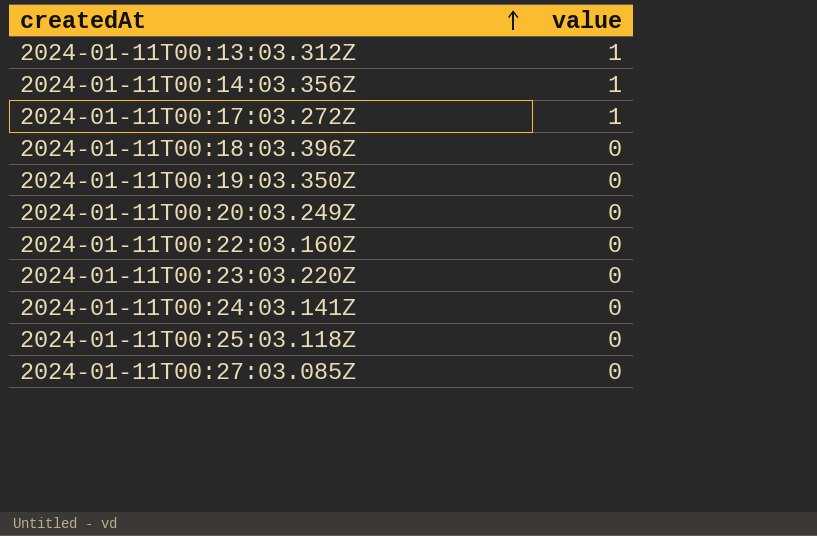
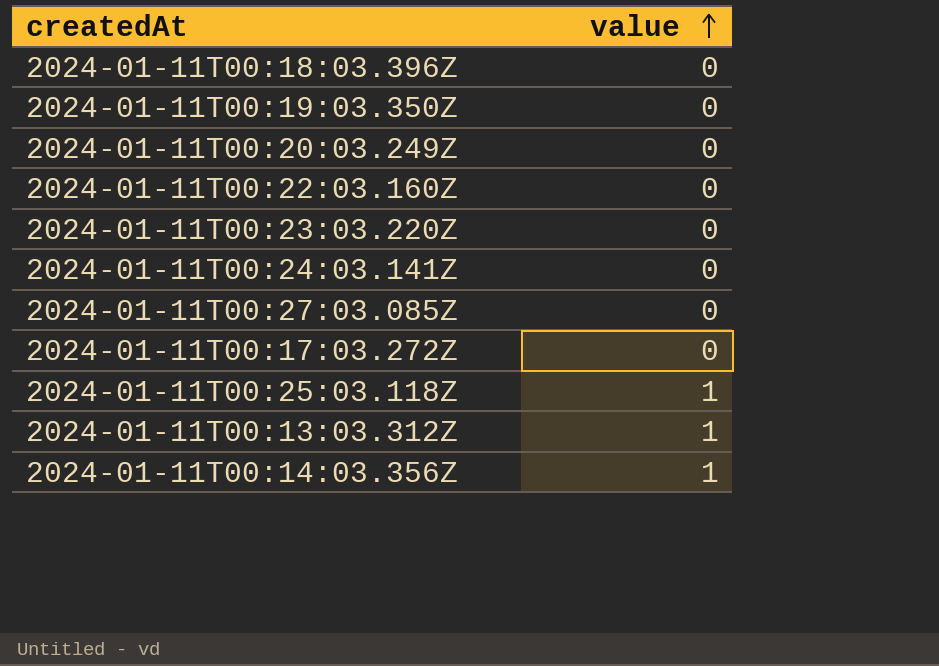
row order: createdAt ascending -> value ascending
2024-01-11T00:17:03.272Z | value: 1 -> 0
2024-01-11T00:25:03.118Z | value: 0 -> 1

